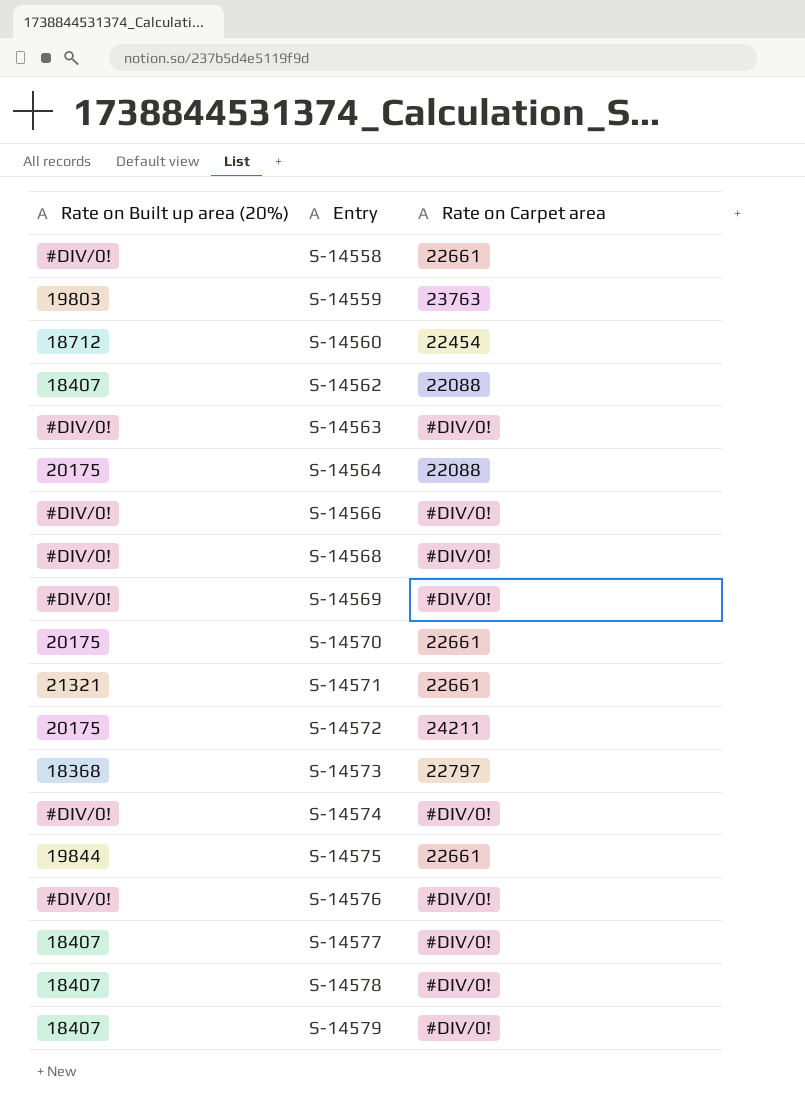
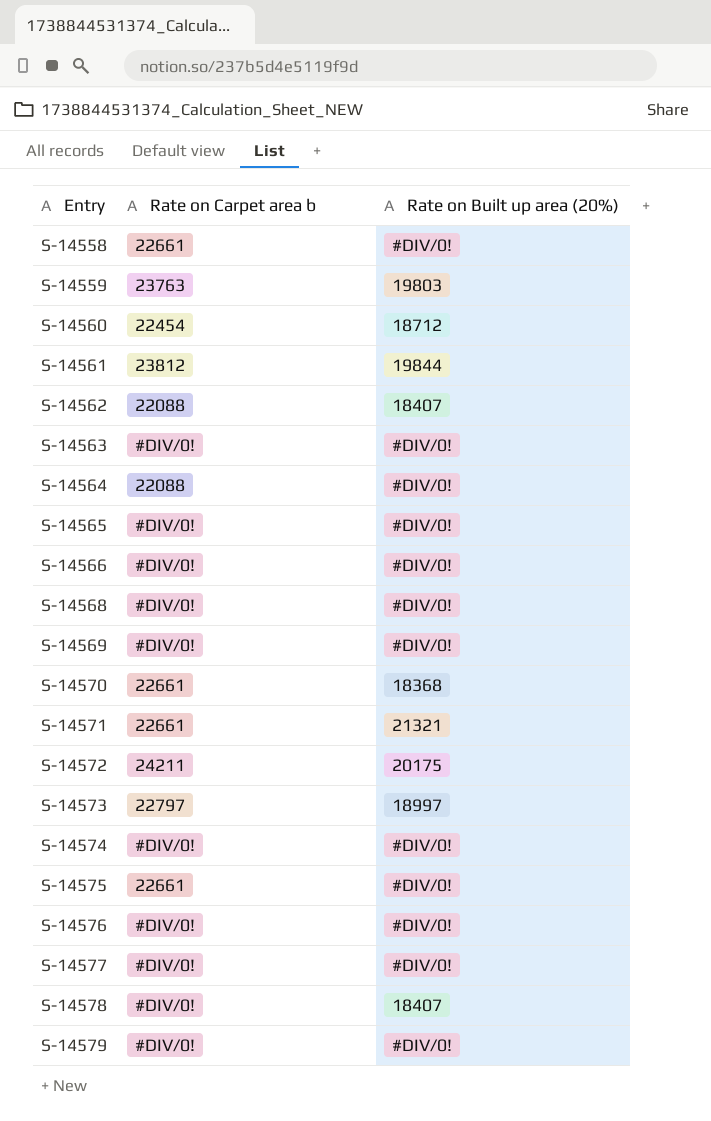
column name: Rate on Carpet area -> Rate on Carpet area b
column Rate on Built up area (20%) | position: 1 -> 3
row S-14561: none -> 23812 | 19844
S-14564 | Rate on Built up area (20%): 20175 -> #DIV/0!
row S-14565: none -> #DIV/0! | #DIV/0!
S-14570 | Rate on Built up area (20%): 20175 -> 18368
S-14573 | Rate on Built up area (20%): 18368 -> 18997
S-14575 | Rate on Built up area (20%): 19844 -> #DIV/0!
S-14577 | Rate on Built up area (20%): 18407 -> #DIV/0!
S-14579 | Rate on Built up area (20%): 18407 -> #DIV/0!

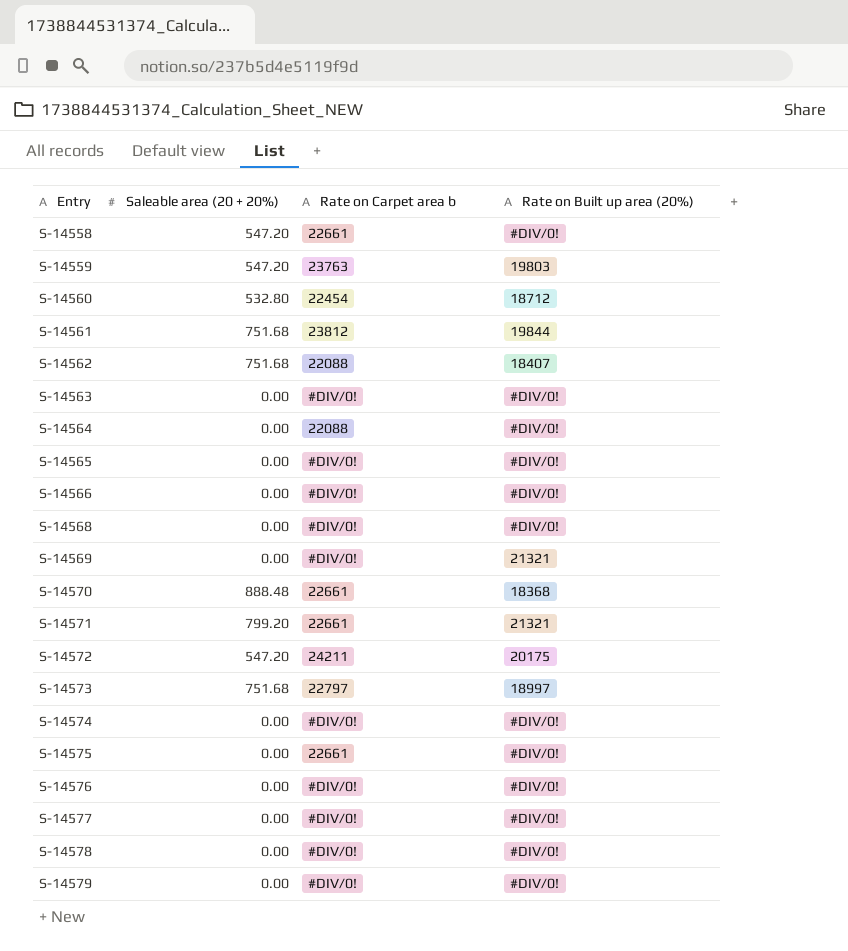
column Saleable area (20 + 20%) | position: none -> 2
S-14569 | Rate on Built up area (20%): #DIV/0! -> 21321
S-14578 | Rate on Built up area (20%): 18407 -> #DIV/0!

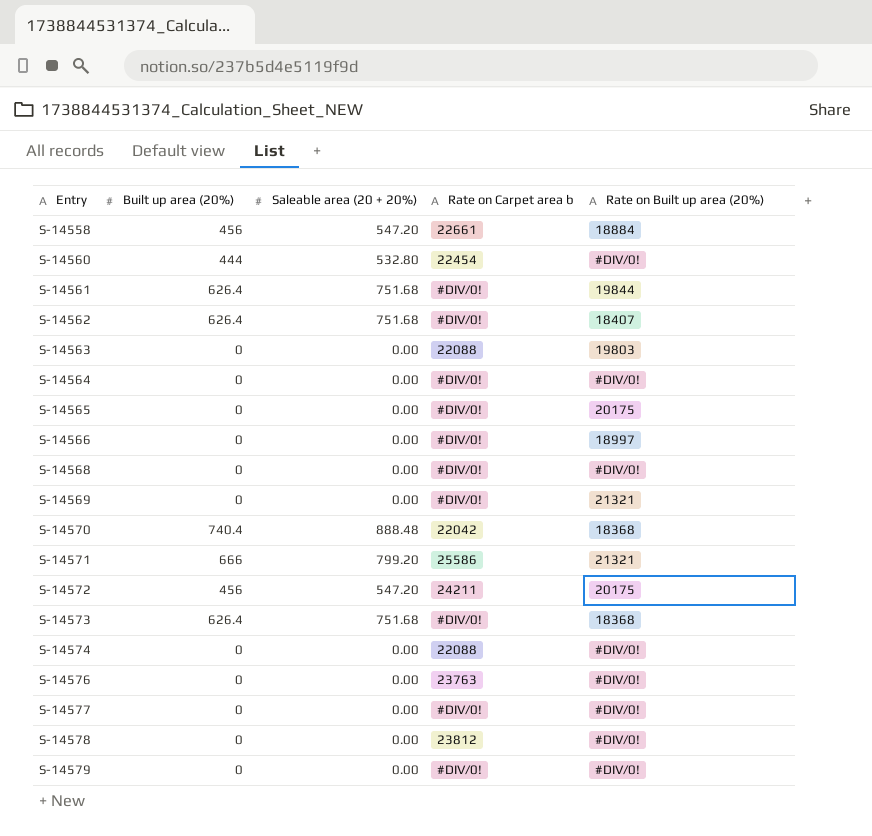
column Built up area (20%) | position: none -> 2
row S-14559: 547.20 | 23763 | 19803 -> none
row S-14575: 0.00 | 22661 | #DIV/0! -> none
S-14558 | Rate on Built up area (20%): #DIV/0! -> 18884
S-14560 | Rate on Built up area (20%): 18712 -> #DIV/0!
S-14561 | Rate on Carpet area b: 23812 -> #DIV/0!
S-14562 | Rate on Carpet area b: 22088 -> #DIV/0!
S-14563 | Rate on Carpet area b: #DIV/0! -> 22088
S-14563 | Rate on Built up area (20%): #DIV/0! -> 19803
S-14564 | Rate on Carpet area b: 22088 -> #DIV/0!
S-14565 | Rate on Built up area (20%): #DIV/0! -> 20175
S-14566 | Rate on Built up area (20%): #DIV/0! -> 18997
S-14570 | Rate on Carpet area b: 22661 -> 22042
S-14571 | Rate on Carpet area b: 22661 -> 25586
S-14573 | Rate on Carpet area b: 22797 -> #DIV/0!
S-14573 | Rate on Built up area (20%): 18997 -> 18368
S-14574 | Rate on Carpet area b: #DIV/0! -> 22088
S-14576 | Rate on Carpet area b: #DIV/0! -> 23763
S-14578 | Rate on Carpet area b: #DIV/0! -> 23812

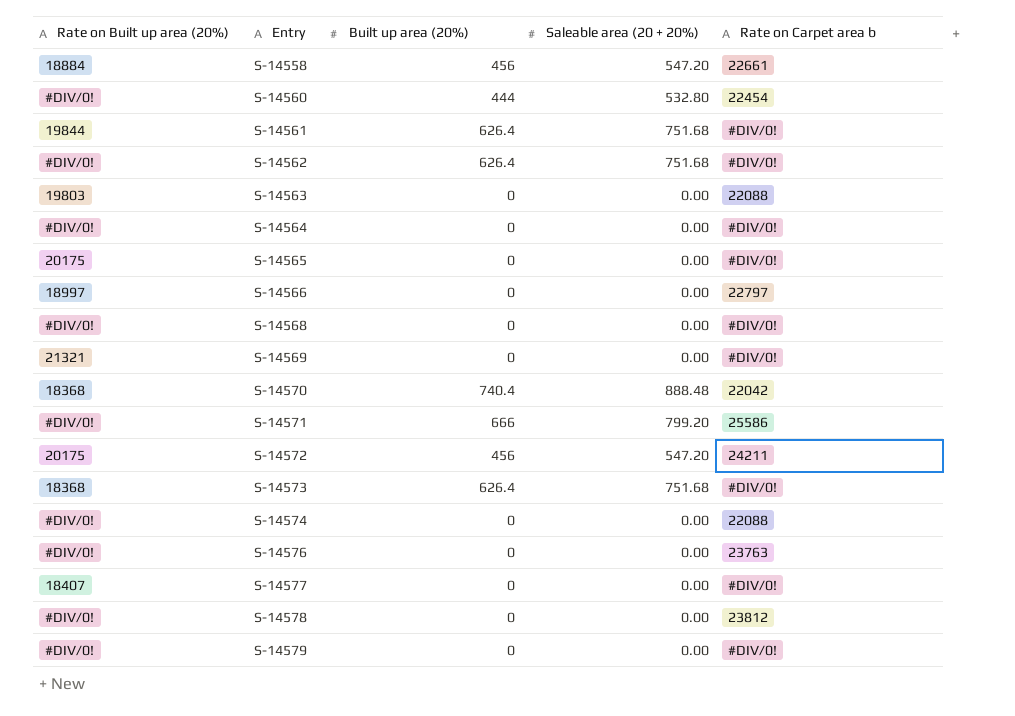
column Rate on Built up area (20%) | position: 5 -> 1
S-14562 | Rate on Built up area (20%): 18407 -> #DIV/0!
S-14566 | Rate on Carpet area b: #DIV/0! -> 22797
S-14571 | Rate on Built up area (20%): 21321 -> #DIV/0!
S-14577 | Rate on Built up area (20%): #DIV/0! -> 18407

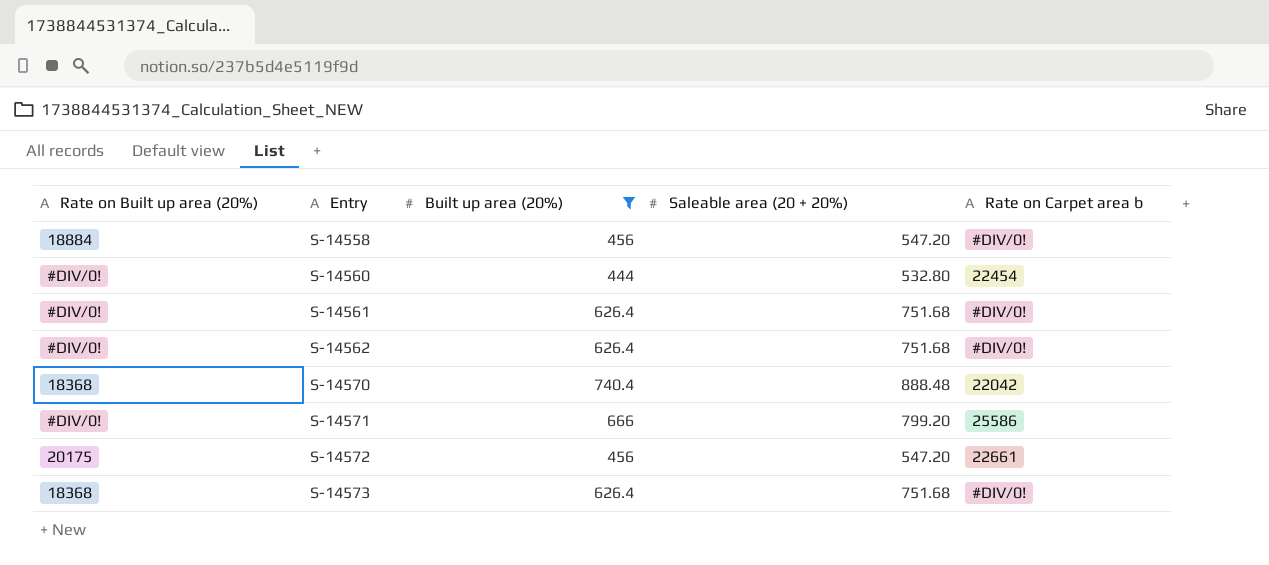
filter: none -> Built up area (20%) != 0
S-14558 | Rate on Carpet area b: 22661 -> #DIV/0!
S-14561 | Rate on Built up area (20%): 19844 -> #DIV/0!
S-14572 | Rate on Carpet area b: 24211 -> 22661

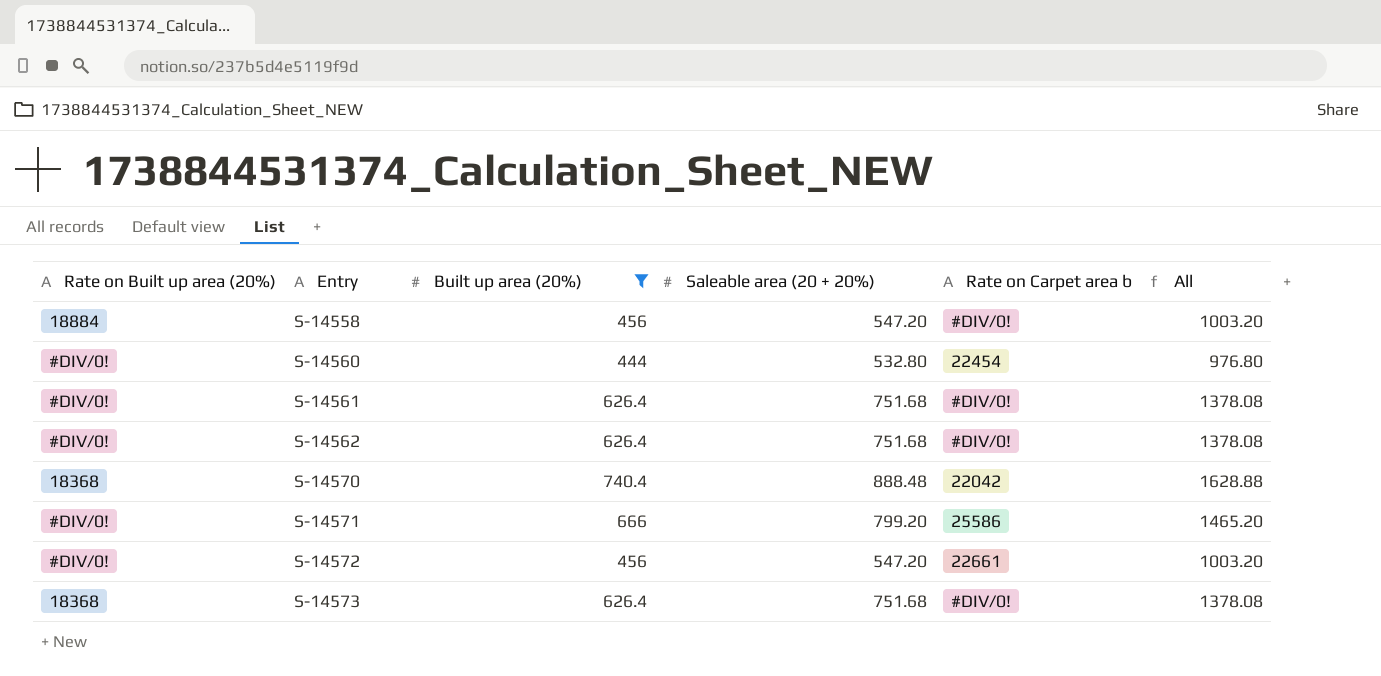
column All | formula: none -> [Built up area (20%)] + [Saleable area (20 + 20%)]
S-14572 | Rate on Built up area (20%): 20175 -> #DIV/0!

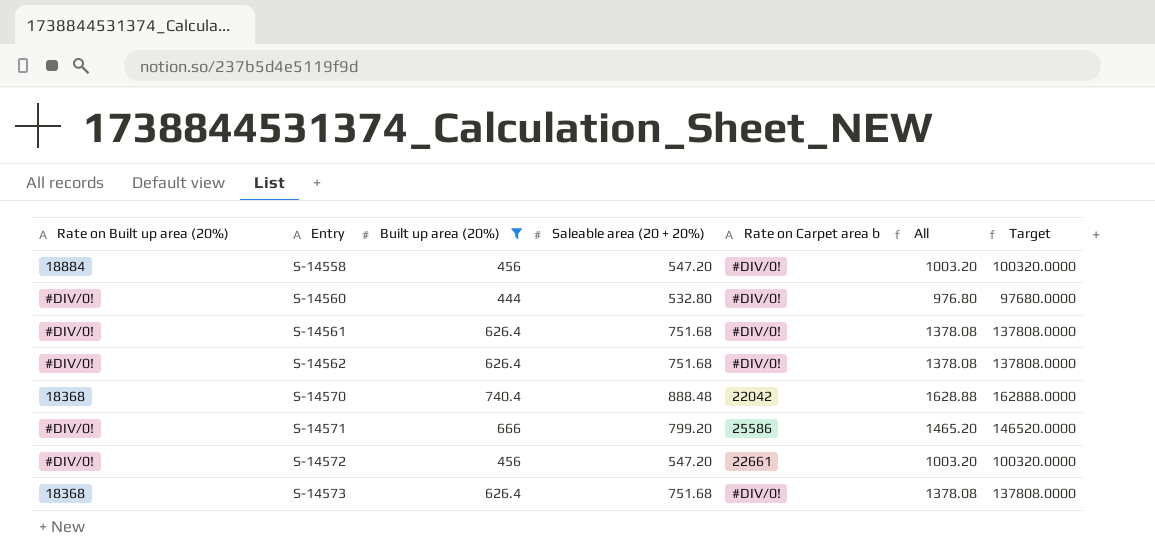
column Target | formula: none -> [All] * 100
S-14560 | Rate on Carpet area b: 22454 -> #DIV/0!

